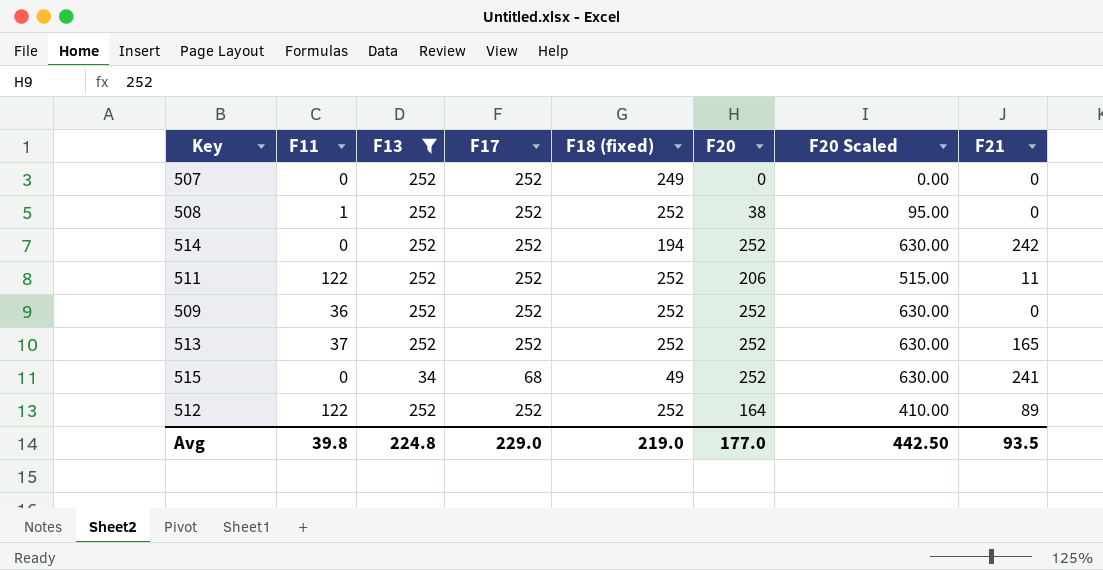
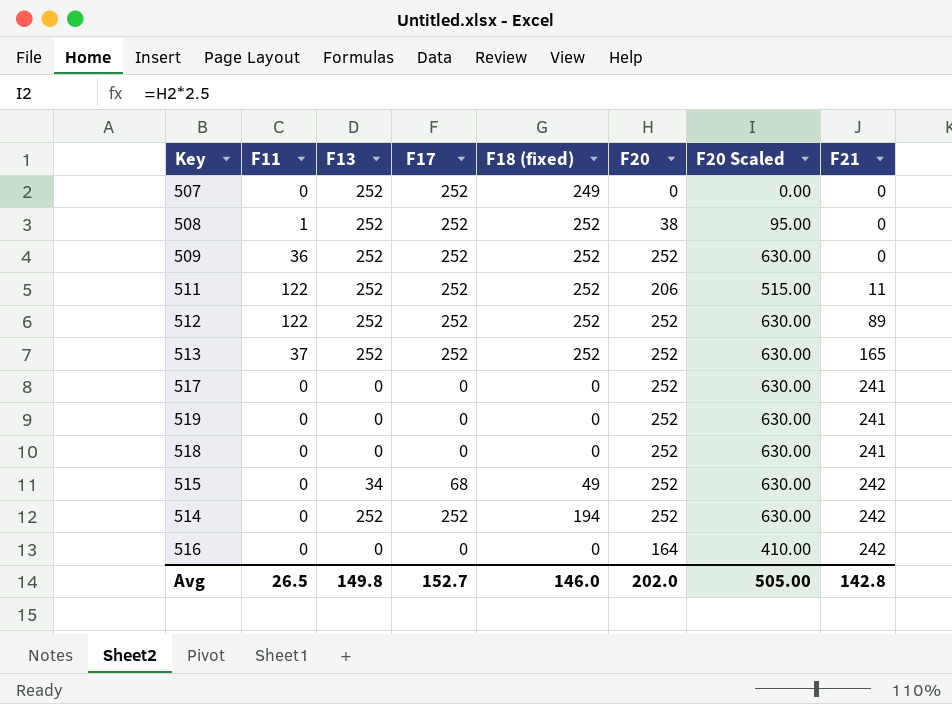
filter: F13 != 0 -> none
row order: none -> F21 ascending
512 | F20: 164 -> 252
512 | F20 Scaled: 410.00 -> 630.00
515 | F21: 241 -> 242
Avg | F11: 39.8 -> 26.5
Avg | F13: 224.8 -> 149.8
Avg | F17: 229.0 -> 152.7
Avg | F18 (fixed): 219.0 -> 146.0
Avg | F20: 177.0 -> 202.0
Avg | F20 Scaled: 442.50 -> 505.00
Avg | F21: 93.5 -> 142.8

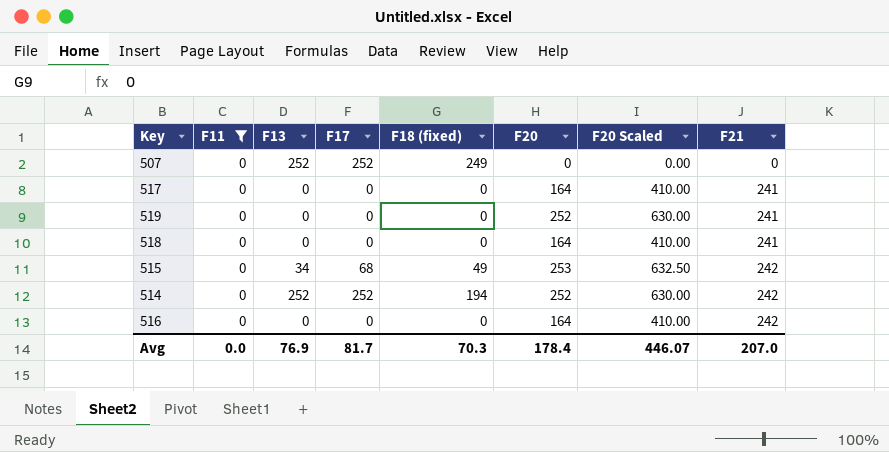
filter: none -> F11 = 0
517 | F20: 252 -> 164
517 | F20 Scaled: 630.00 -> 410.00
518 | F20: 252 -> 164
518 | F20 Scaled: 630.00 -> 410.00
515 | F20: 252 -> 253
515 | F20 Scaled: 630.00 -> 632.50
Avg | F11: 26.5 -> 0.0
Avg | F13: 149.8 -> 76.9
Avg | F17: 152.7 -> 81.7
Avg | F18 (fixed): 146.0 -> 70.3
Avg | F20: 202.0 -> 178.4
Avg | F20 Scaled: 505.00 -> 446.07
Avg | F21: 142.8 -> 207.0

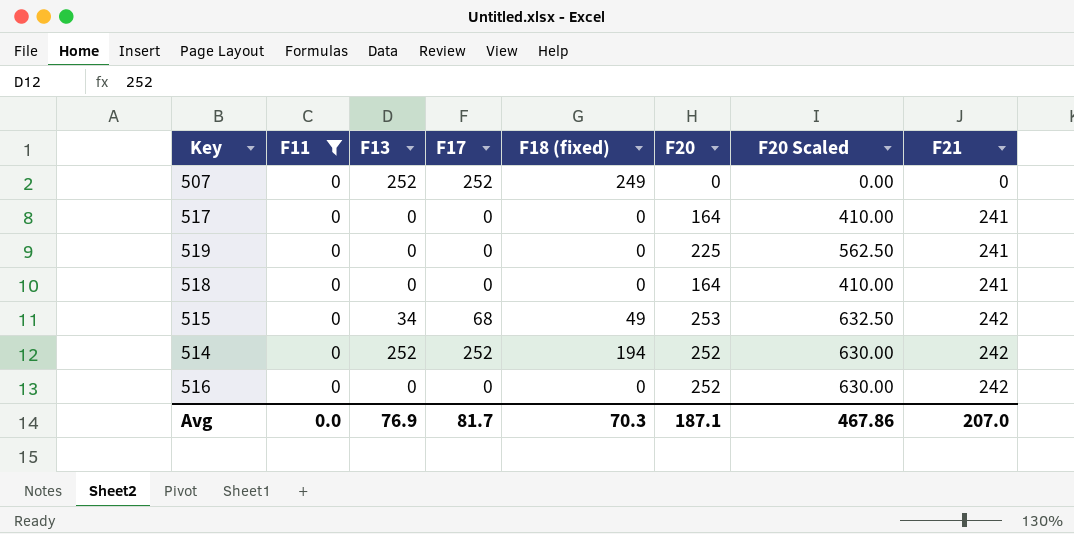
519 | F20: 252 -> 225
519 | F20 Scaled: 630.00 -> 562.50
516 | F20: 164 -> 252
516 | F20 Scaled: 410.00 -> 630.00
Avg | F20: 178.4 -> 187.1
Avg | F20 Scaled: 446.07 -> 467.86

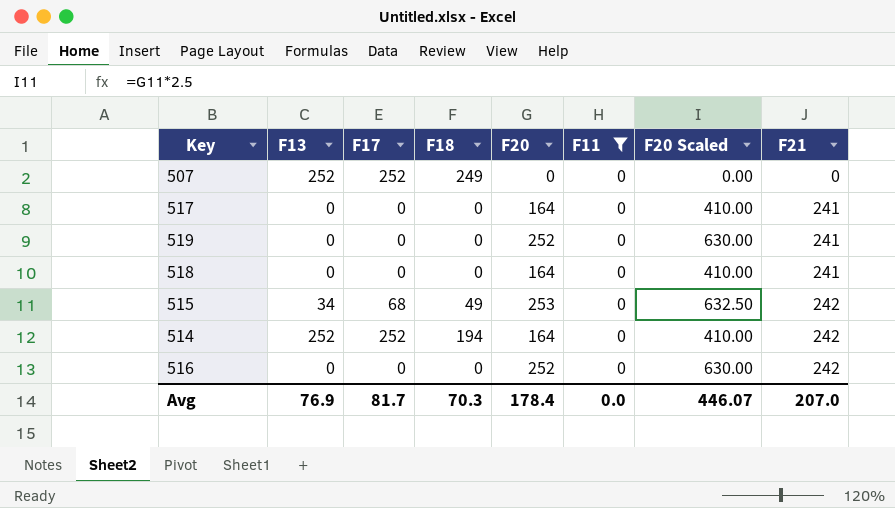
column name: F18 (fixed) -> F18
column F11 | position: 2 -> 6
519 | F20: 225 -> 252
519 | F20 Scaled: 562.50 -> 630.00
514 | F20: 252 -> 164
514 | F20 Scaled: 630.00 -> 410.00
Avg | F20: 187.1 -> 178.4
Avg | F20 Scaled: 467.86 -> 446.07

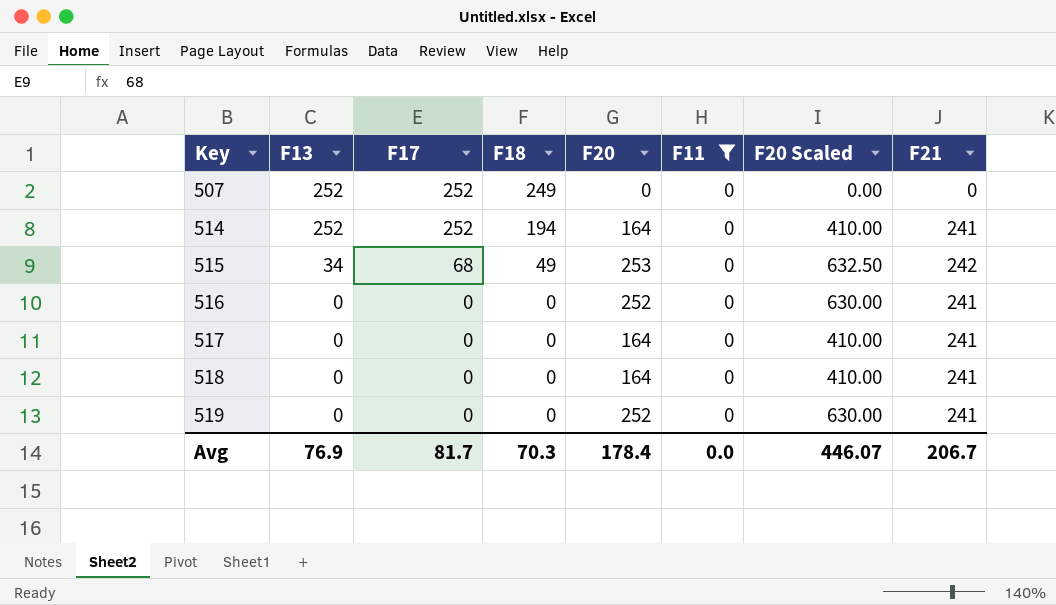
row order: F21 ascending -> Key ascending
514 | F21: 242 -> 241
516 | F21: 242 -> 241
Avg | F21: 207.0 -> 206.7

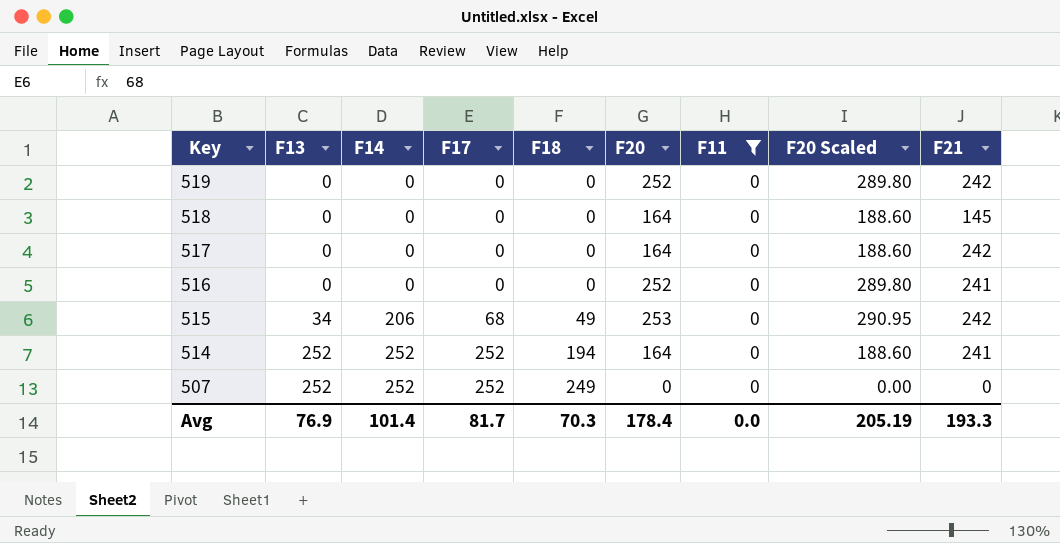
row order: Key ascending -> Key descending
column F14 | position: none -> 3
column F20 Scaled | formula: [F20] * 2.5 -> [F20] * 1.15
519 | F21: 241 -> 242
518 | F21: 241 -> 145
517 | F21: 241 -> 242
Avg | F20 Scaled: 446.07 -> 205.19
Avg | F21: 206.7 -> 193.3

